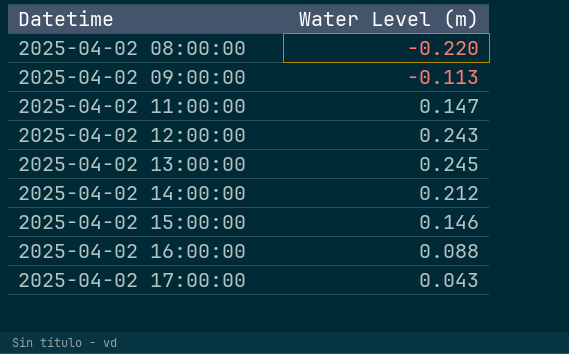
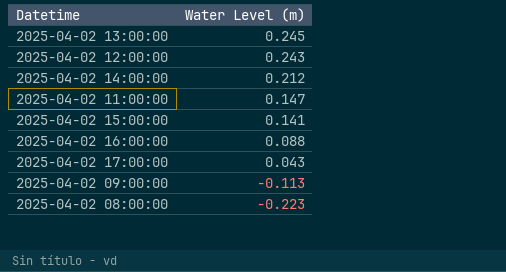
row order: Datetime ascending -> Water Level (m) descending
2025-04-02 15:00:00 | Water Level (m): 0.146 -> 0.141
2025-04-02 08:00:00 | Water Level (m): -0.220 -> -0.223

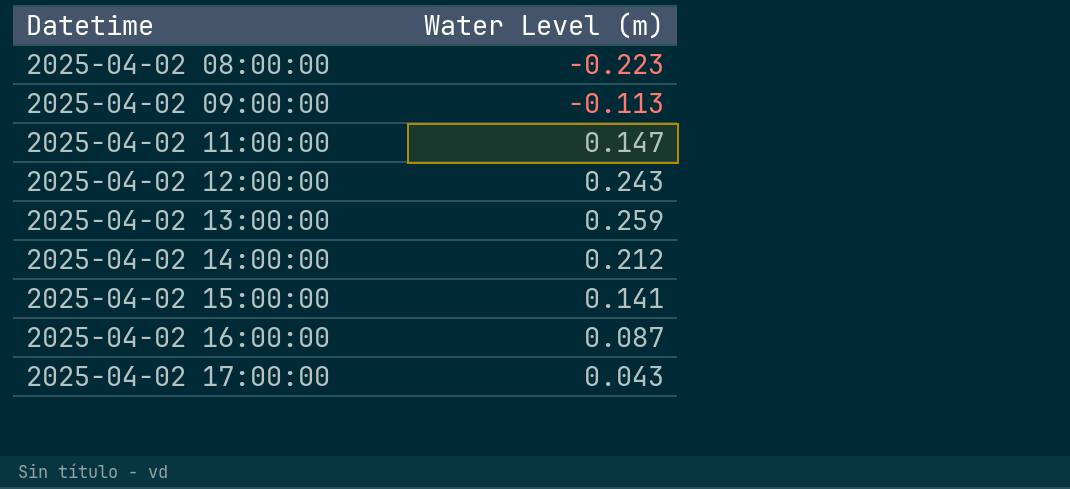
row order: Water Level (m) descending -> Datetime ascending
2025-04-02 13:00:00 | Water Level (m): 0.245 -> 0.259
2025-04-02 16:00:00 | Water Level (m): 0.088 -> 0.087

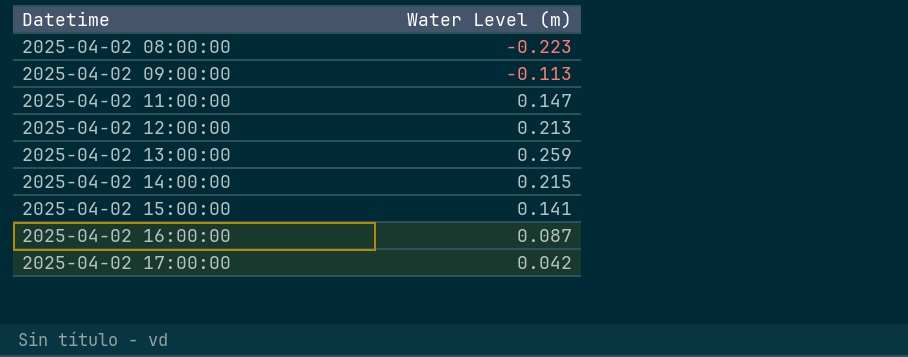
2025-04-02 12:00:00 | Water Level (m): 0.243 -> 0.213
2025-04-02 14:00:00 | Water Level (m): 0.212 -> 0.215
2025-04-02 17:00:00 | Water Level (m): 0.043 -> 0.042

